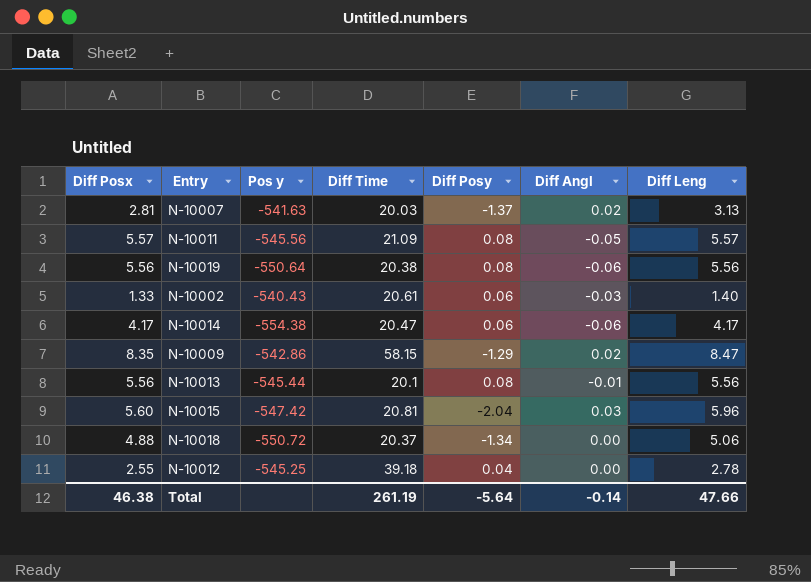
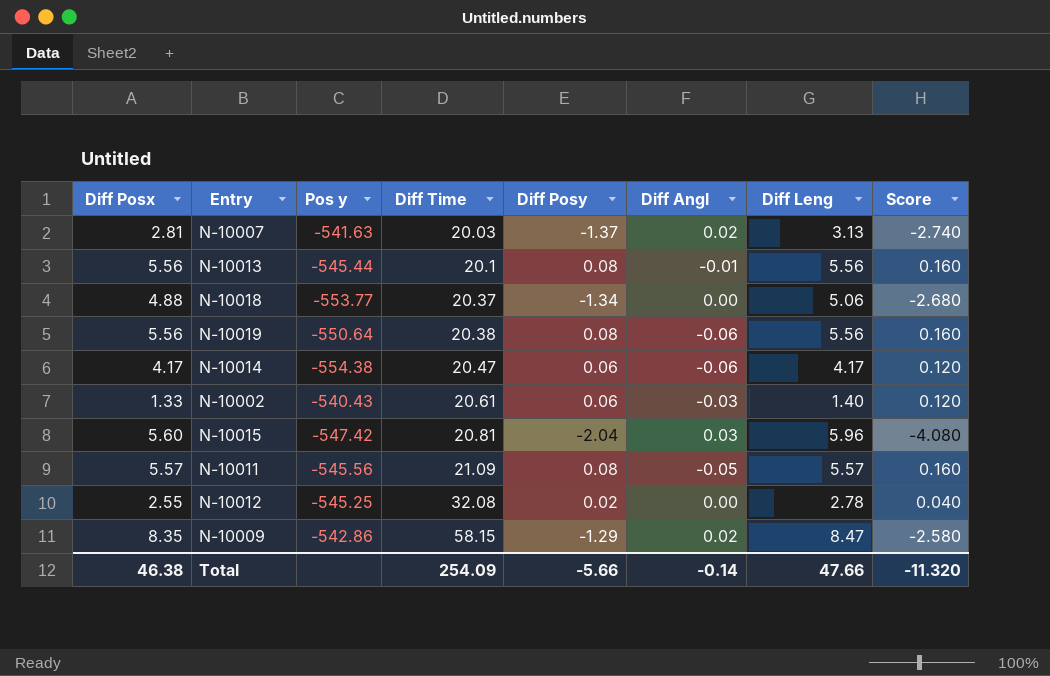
row order: none -> Diff Time ascending
column Score | formula: none -> [Diff Posy] * 2
N-10018 | Pos y: -550.72 -> -553.77
N-10012 | Diff Time: 39.18 -> 32.08
N-10012 | Diff Posy: 0.04 -> 0.02
Total | Diff Time: 261.19 -> 254.09
Total | Diff Posy: -5.64 -> -5.66

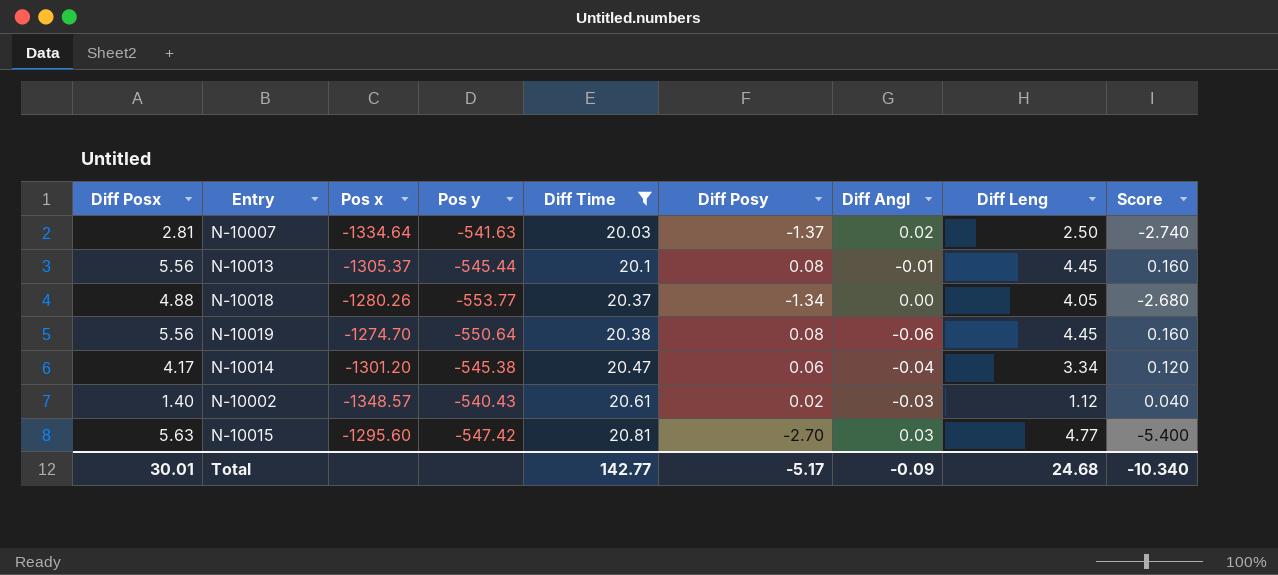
filter: none -> Diff Time <= 20.81
column Pos x | position: none -> 3
N-10007 | Diff Leng: 3.13 -> 2.50
N-10013 | Diff Leng: 5.56 -> 4.45
N-10018 | Diff Leng: 5.06 -> 4.05
N-10019 | Diff Leng: 5.56 -> 4.45
N-10014 | Pos y: -554.38 -> -545.38
N-10014 | Diff Angl: -0.06 -> -0.04
N-10014 | Diff Leng: 4.17 -> 3.34
N-10002 | Diff Posx: 1.33 -> 1.40
N-10002 | Diff Posy: 0.06 -> 0.02
N-10002 | Diff Leng: 1.40 -> 1.12
N-10002 | Score: 0.120 -> 0.040
N-10015 | Diff Posx: 5.60 -> 5.63
N-10015 | Diff Posy: -2.04 -> -2.70
N-10015 | Diff Leng: 5.96 -> 4.77
N-10015 | Score: -4.080 -> -5.400
Total | Diff Posx: 46.38 -> 30.01
Total | Diff Time: 254.09 -> 142.77
Total | Diff Posy: -5.66 -> -5.17
Total | Diff Angl: -0.14 -> -0.09
Total | Diff Leng: 47.66 -> 24.68
Total | Score: -11.320 -> -10.340

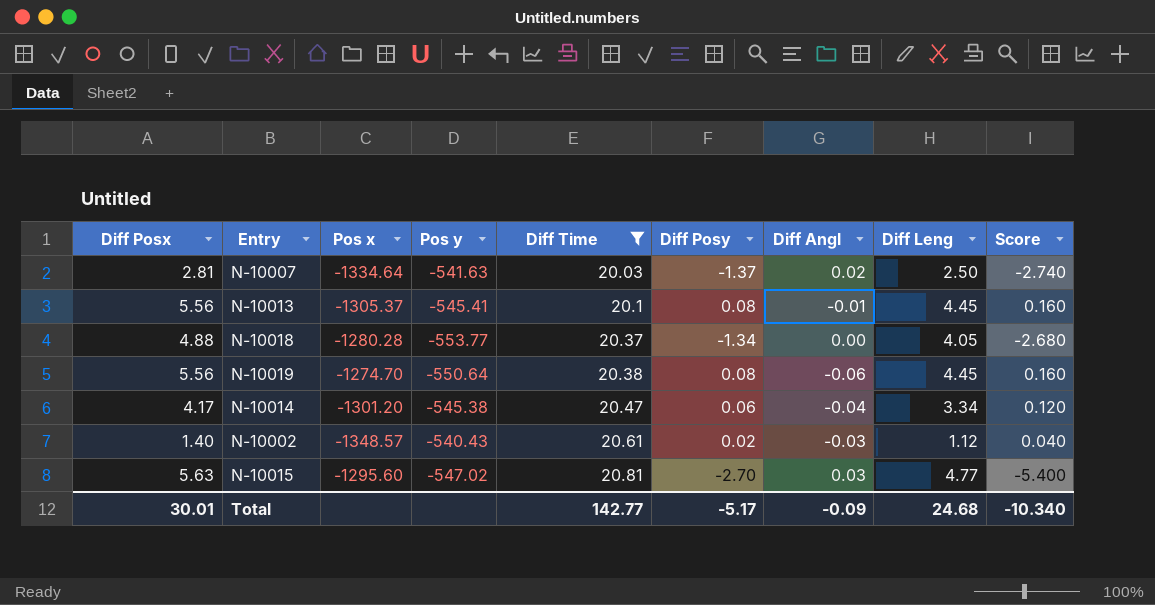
N-10013 | Pos y: -545.44 -> -545.41
N-10018 | Pos x: -1280.26 -> -1280.28
N-10015 | Pos y: -547.42 -> -547.02

